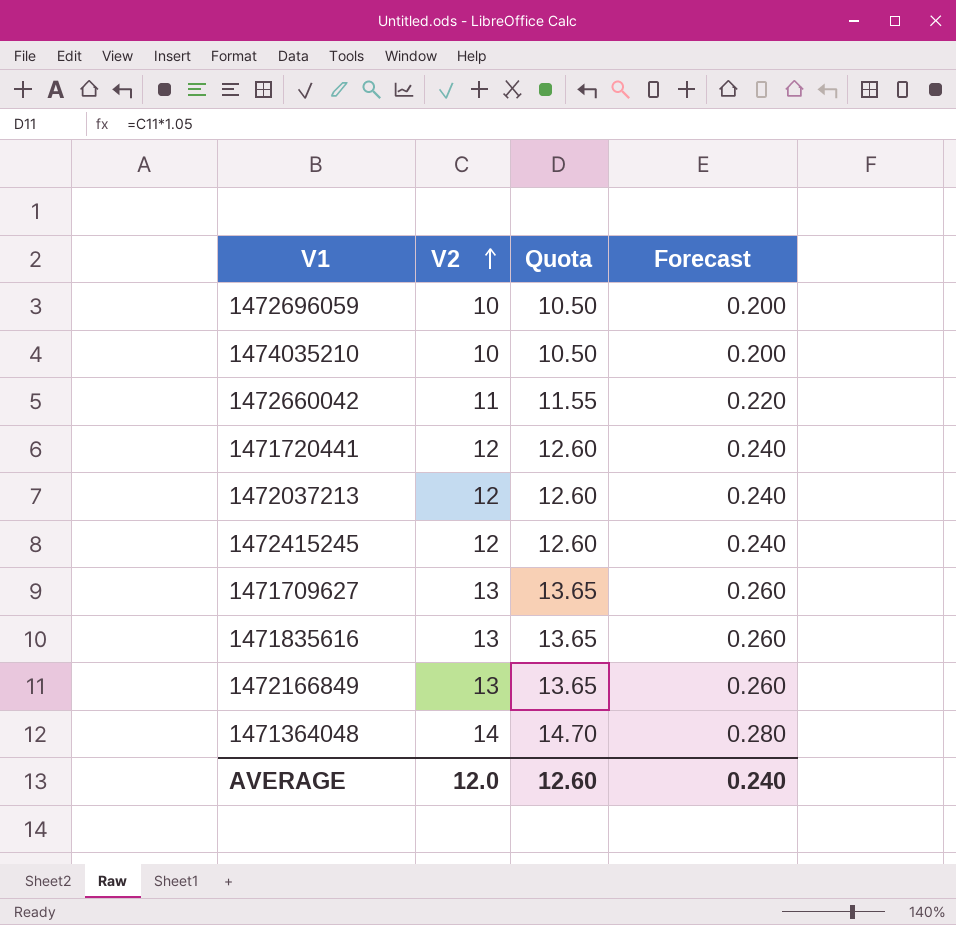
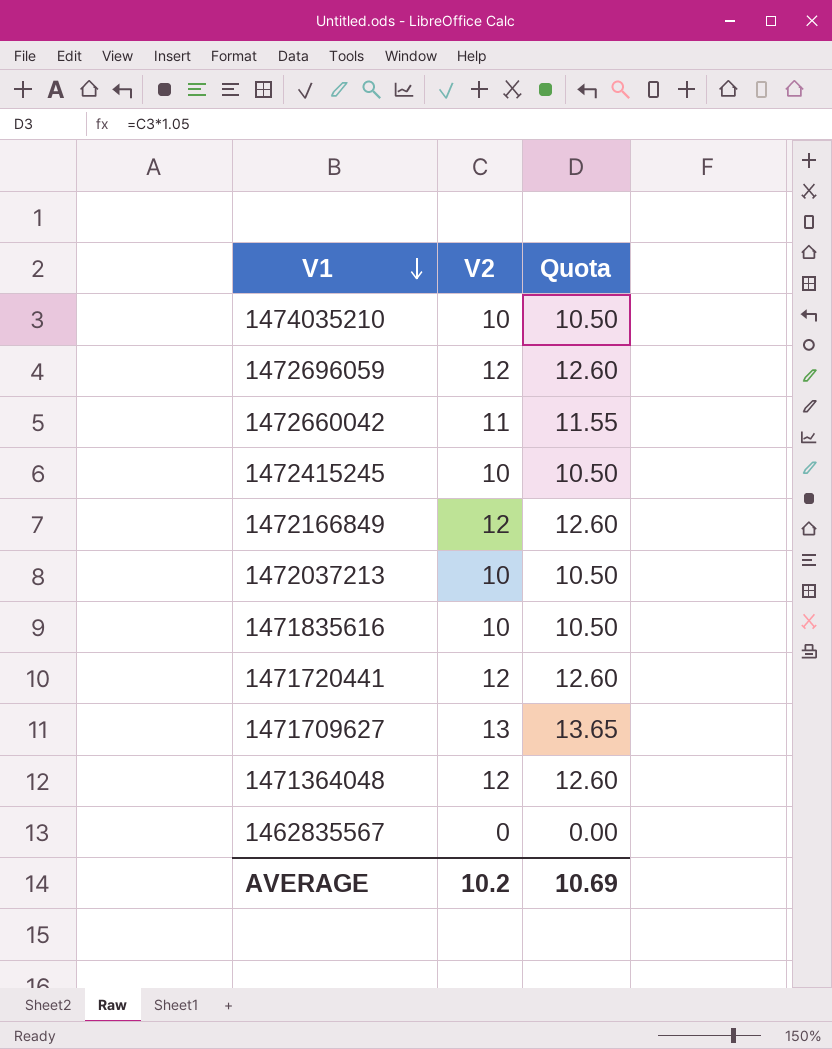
row order: V2 ascending -> V1 descending
column Forecast | formula: [V2] * 0.02 -> none
1472696059 | V2: 10 -> 12
1472696059 | Quota: 10.50 -> 12.60
1472415245 | V2: 12 -> 10
1472415245 | Quota: 12.60 -> 10.50
1472166849 | V2: 13 -> 12
1472166849 | Quota: 13.65 -> 12.60
1472037213 | V2: 12 -> 10
1472037213 | Quota: 12.60 -> 10.50
1471835616 | V2: 13 -> 10
1471835616 | Quota: 13.65 -> 10.50
1471364048 | V2: 14 -> 12
1471364048 | Quota: 14.70 -> 12.60
row 1462835567: none -> 0 | 0.00
AVERAGE | V2: 12.0 -> 10.2
AVERAGE | Quota: 12.60 -> 10.69

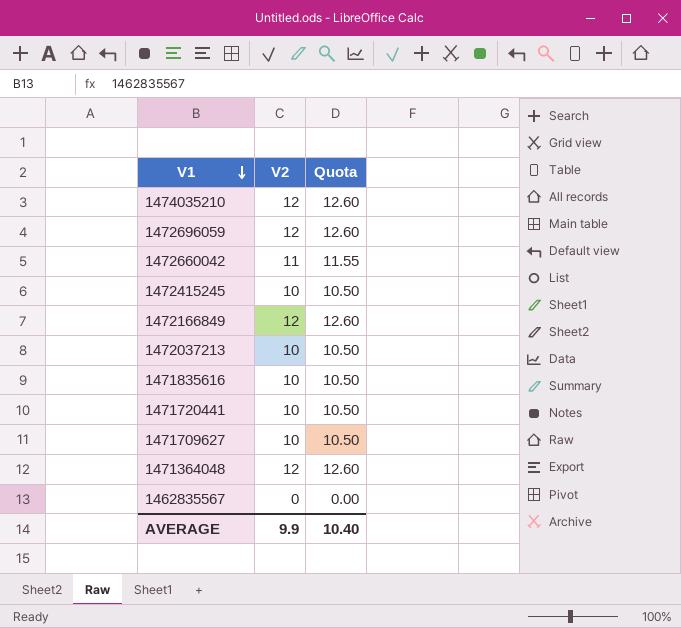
1474035210 | V2: 10 -> 12
1474035210 | Quota: 10.50 -> 12.60
1471720441 | V2: 12 -> 10
1471720441 | Quota: 12.60 -> 10.50
1471709627 | V2: 13 -> 10
1471709627 | Quota: 13.65 -> 10.50
AVERAGE | V2: 10.2 -> 9.9
AVERAGE | Quota: 10.69 -> 10.40

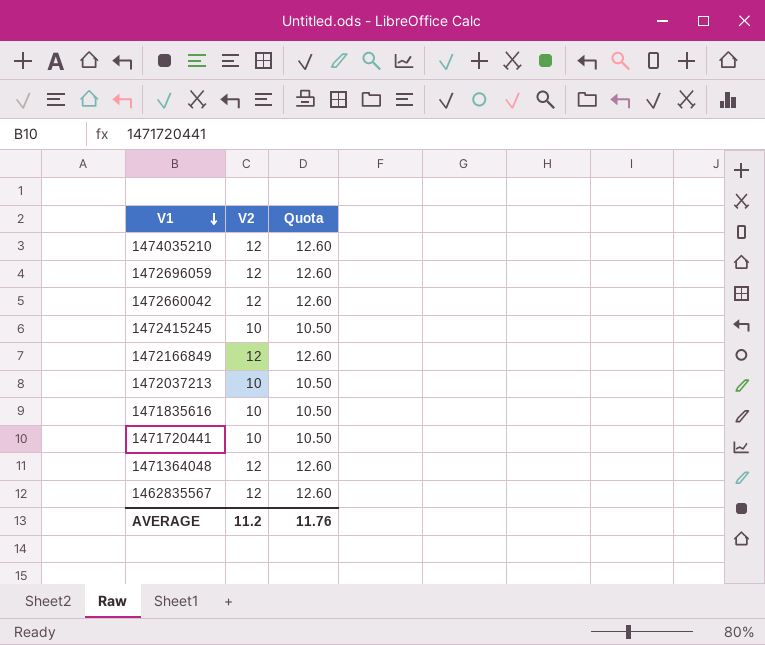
row 1471709627: 10 | 10.50 -> none
1472660042 | V2: 11 -> 12
1472660042 | Quota: 11.55 -> 12.60
1462835567 | V2: 0 -> 12
1462835567 | Quota: 0.00 -> 12.60
AVERAGE | V2: 9.9 -> 11.2
AVERAGE | Quota: 10.40 -> 11.76

